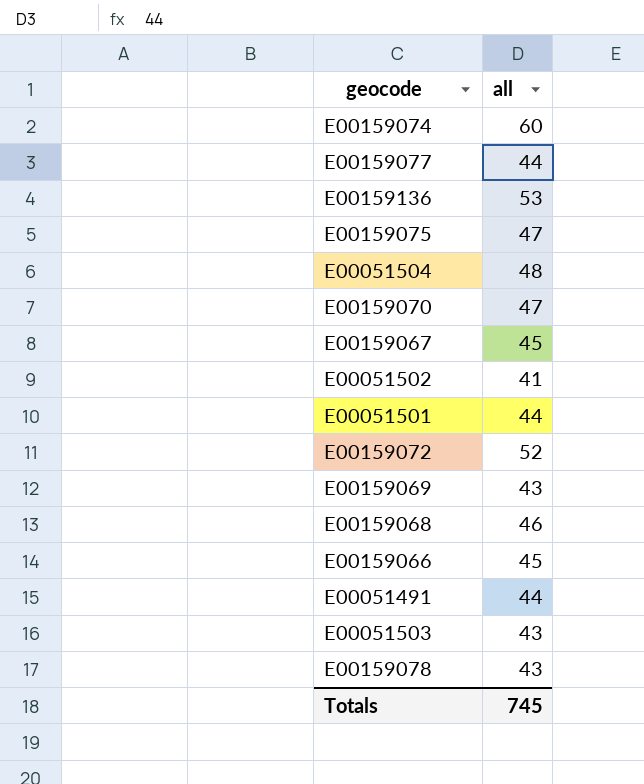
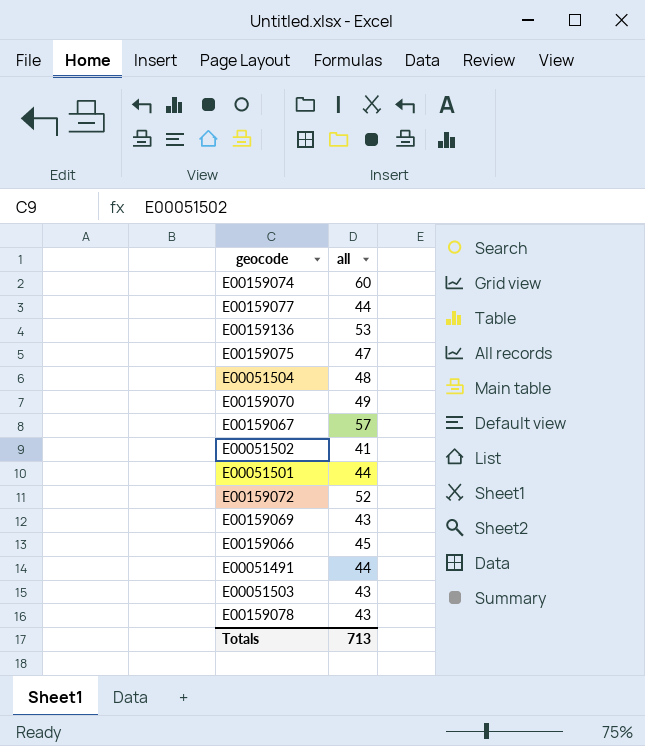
row E00159068: 46 -> none
E00159070 | all: 47 -> 49
E00159067 | all: 45 -> 57
Totals | all: 745 -> 713

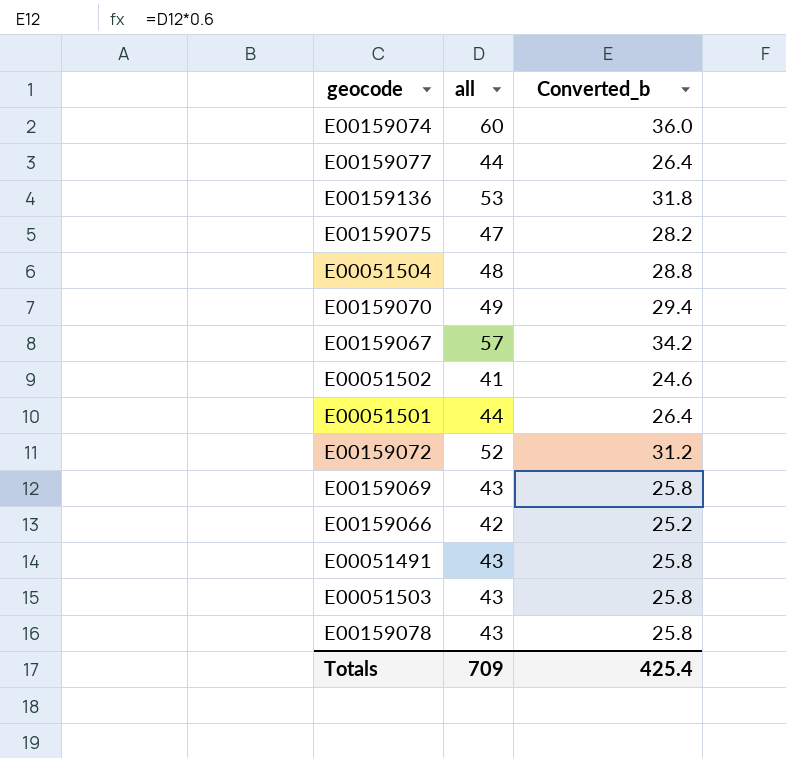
column Converted_b | formula: none -> [all] * 0.6
E00159066 | all: 45 -> 42
E00051491 | all: 44 -> 43
Totals | all: 713 -> 709

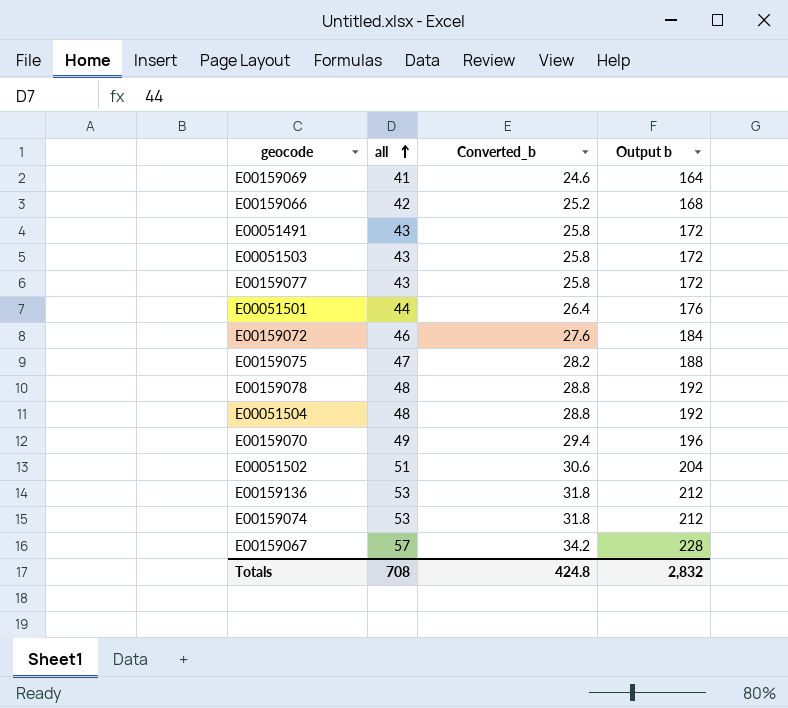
row order: none -> all ascending
column Output b | formula: none -> [all] * 4
E00159069 | all: 43 -> 41
E00159069 | Converted_b: 25.8 -> 24.6
E00159077 | all: 44 -> 43
E00159077 | Converted_b: 26.4 -> 25.8
E00159072 | all: 52 -> 46
E00159072 | Converted_b: 31.2 -> 27.6
E00159078 | all: 43 -> 48
E00159078 | Converted_b: 25.8 -> 28.8
E00051502 | all: 41 -> 51
E00051502 | Converted_b: 24.6 -> 30.6
E00159074 | all: 60 -> 53
E00159074 | Converted_b: 36.0 -> 31.8
Totals | all: 709 -> 708
Totals | Converted_b: 425.4 -> 424.8

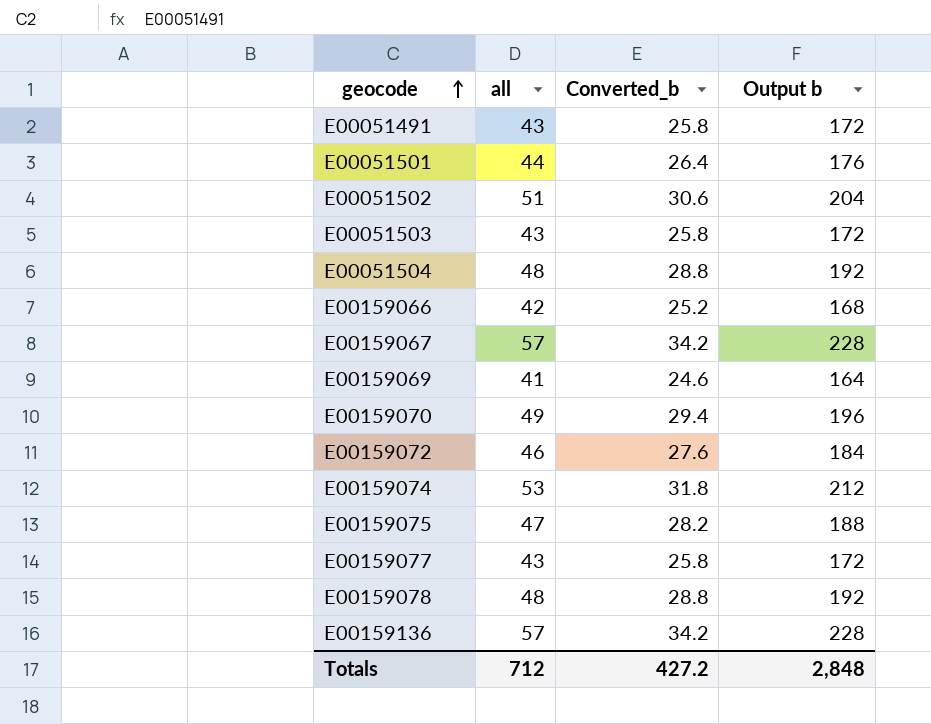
row order: all ascending -> geocode ascending
E00159136 | all: 53 -> 57
E00159136 | Converted_b: 31.8 -> 34.2
E00159136 | Output b: 212 -> 228
Totals | all: 708 -> 712
Totals | Converted_b: 424.8 -> 427.2
Totals | Output b: 2,832 -> 2,848

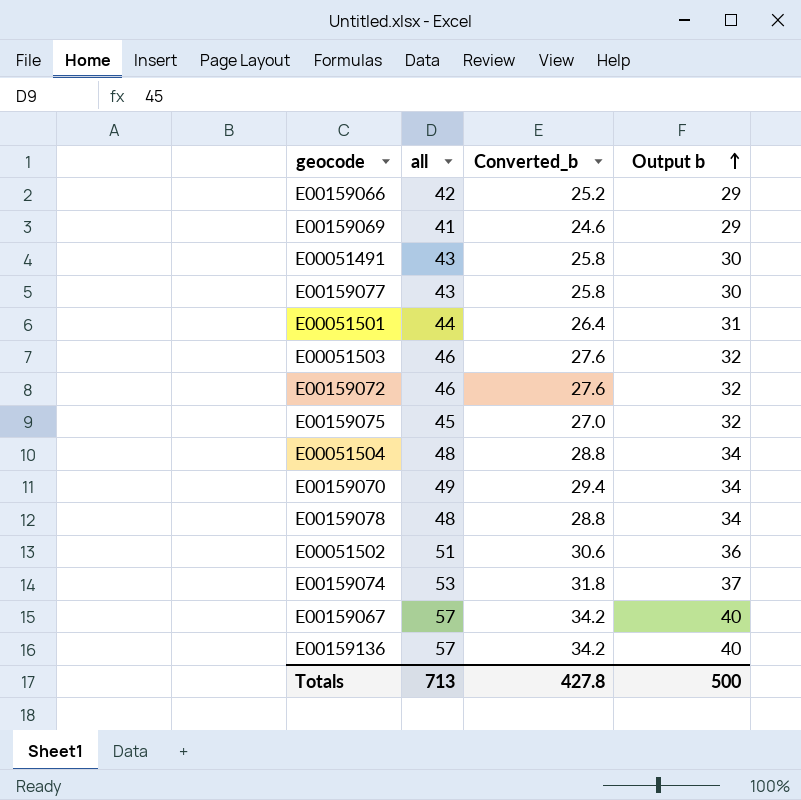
row order: geocode ascending -> Output b ascending
column Output b | formula: [all] * 4 -> [all] * 0.7
E00051503 | all: 43 -> 46
E00051503 | Converted_b: 25.8 -> 27.6
E00159075 | all: 47 -> 45
E00159075 | Converted_b: 28.2 -> 27.0
Totals | all: 712 -> 713
Totals | Converted_b: 427.2 -> 427.8
Totals | Output b: 2,848 -> 500

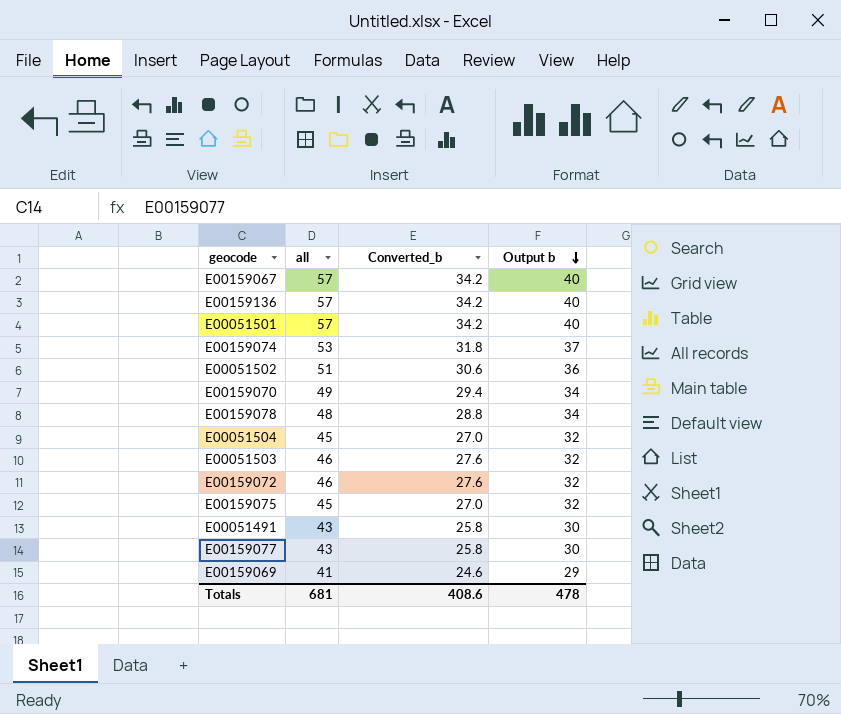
row order: Output b ascending -> Output b descending
row E00159066: 42 | 25.2 | 29 -> none
E00051501 | all: 44 -> 57
E00051501 | Converted_b: 26.4 -> 34.2
E00051501 | Output b: 31 -> 40
E00051504 | all: 48 -> 45
E00051504 | Converted_b: 28.8 -> 27.0
E00051504 | Output b: 34 -> 32
Totals | all: 713 -> 681
Totals | Converted_b: 427.8 -> 408.6
Totals | Output b: 500 -> 478

